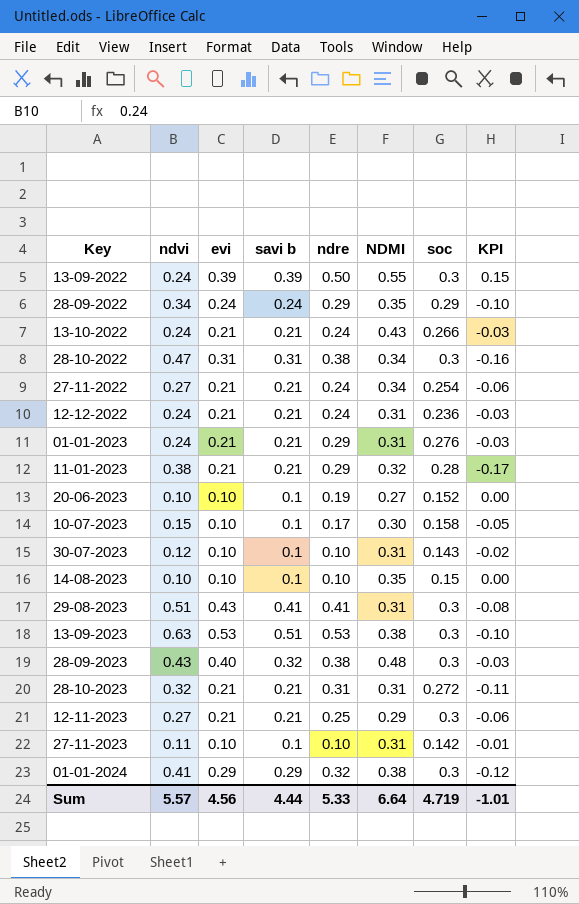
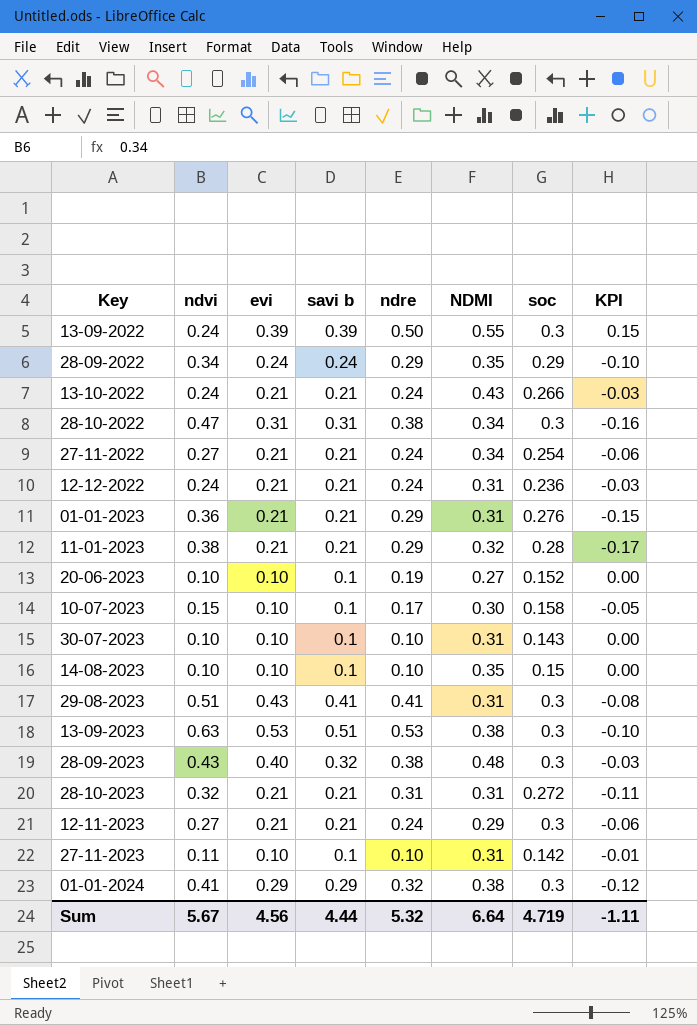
01-01-2023 | ndvi: 0.24 -> 0.36
01-01-2023 | KPI: -0.03 -> -0.15
30-07-2023 | ndvi: 0.12 -> 0.10
30-07-2023 | KPI: -0.02 -> 0.00
12-11-2023 | ndre: 0.25 -> 0.24
Sum | ndvi: 5.57 -> 5.67
Sum | ndre: 5.33 -> 5.32
Sum | KPI: -1.01 -> -1.11

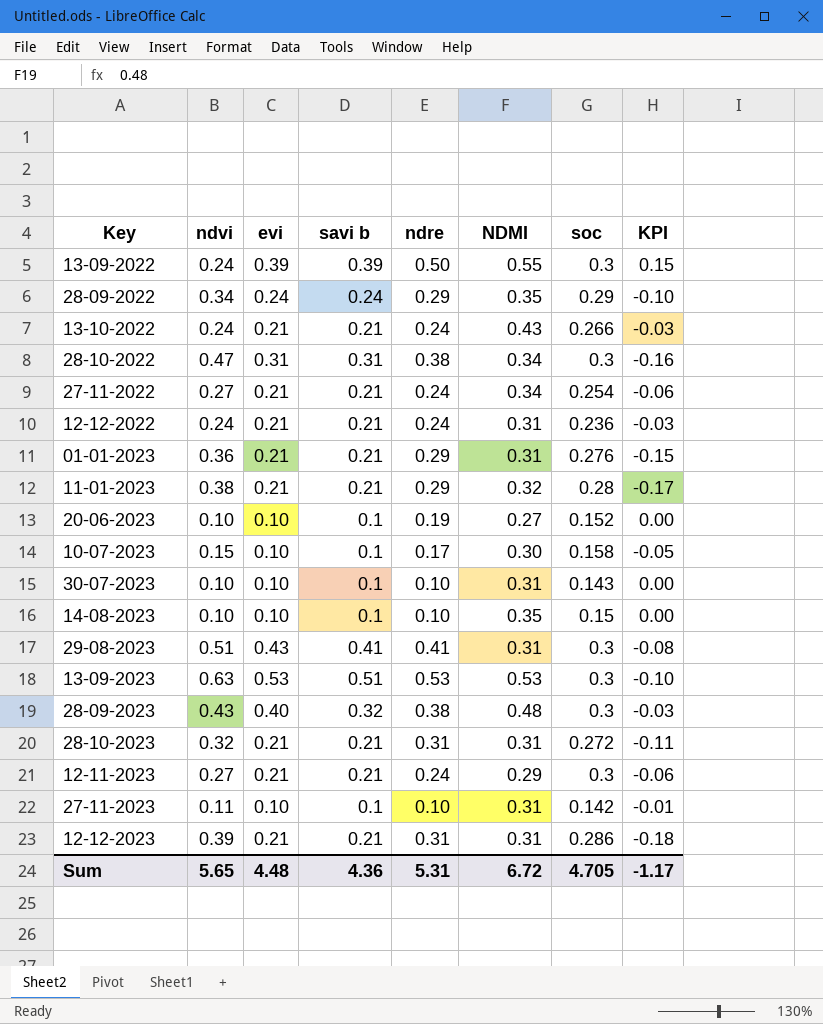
row 01-01-2024: 0.41 | 0.29 | 0.29 | 0.32 | 0.38 | 0.3 | -0.12 -> none
13-09-2023 | NDMI: 0.38 -> 0.53
row 12-12-2023: none -> 0.39 | 0.21 | 0.21 | 0.31 | 0.31 | 0.286 | -0.18
Sum | ndvi: 5.67 -> 5.65
Sum | evi: 4.56 -> 4.48
Sum | savi b: 4.44 -> 4.36
Sum | ndre: 5.32 -> 5.31
Sum | NDMI: 6.64 -> 6.72
Sum | soc: 4.719 -> 4.705
Sum | KPI: -1.11 -> -1.17

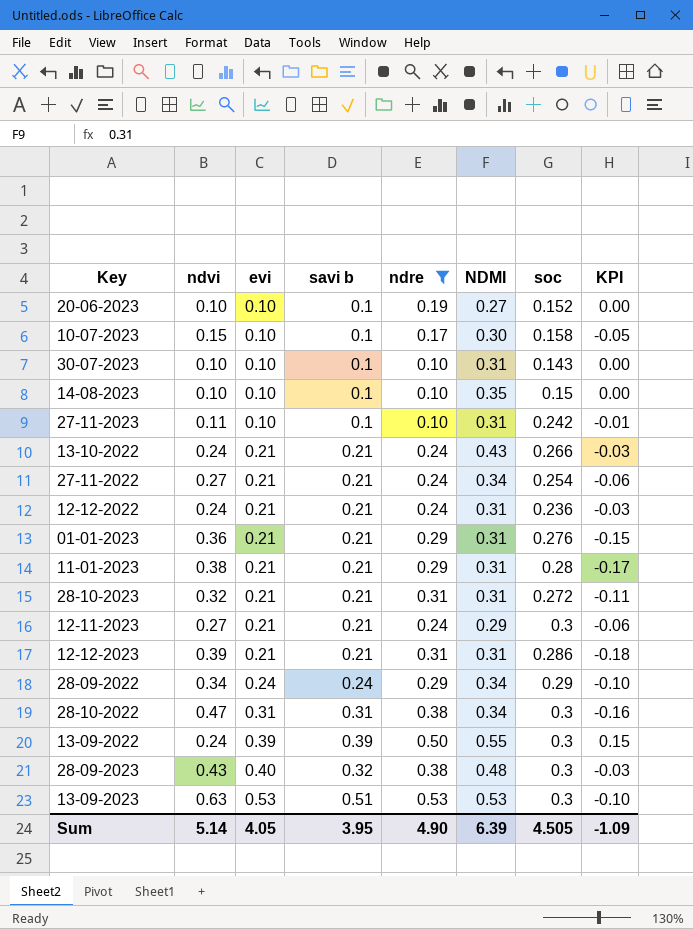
filter: none -> ndre != 0.41
row order: Key ascending -> evi ascending
27-11-2023 | soc: 0.142 -> 0.242
11-01-2023 | NDMI: 0.32 -> 0.31
28-09-2022 | NDMI: 0.35 -> 0.34
Sum | ndvi: 5.65 -> 5.14
Sum | evi: 4.48 -> 4.05
Sum | savi b: 4.36 -> 3.95
Sum | ndre: 5.31 -> 4.90
Sum | NDMI: 6.72 -> 6.39
Sum | soc: 4.705 -> 4.505
Sum | KPI: -1.17 -> -1.09

